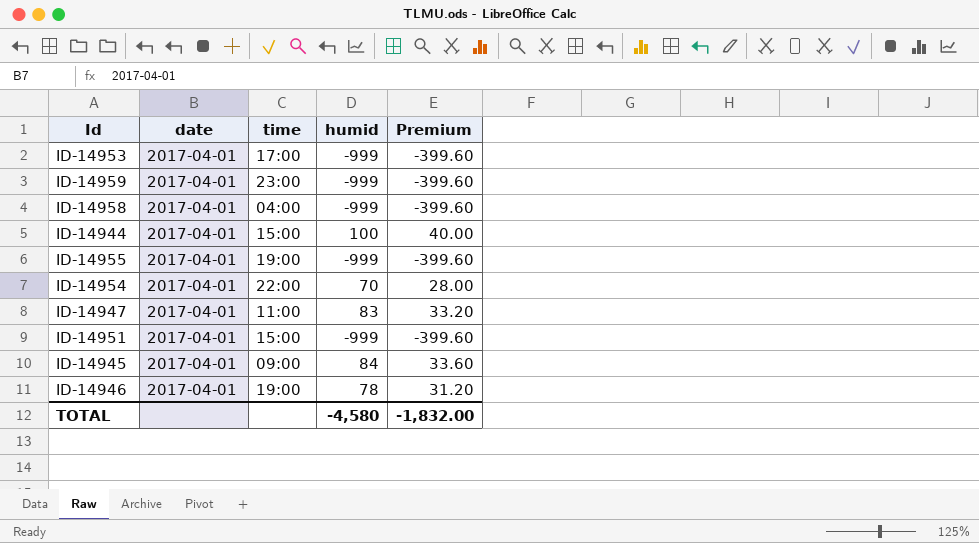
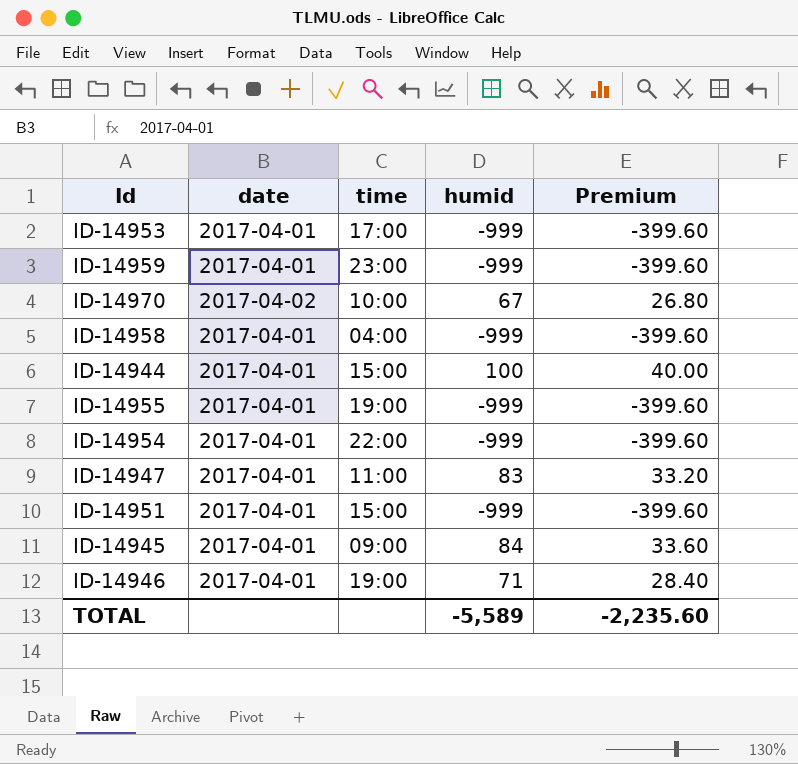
row ID-14970: none -> 2017-04-02 | 10:00 | 67 | 26.80
ID-14954 | humid: 70 -> -999
ID-14954 | Premium: 28.00 -> -399.60
ID-14946 | humid: 78 -> 71
ID-14946 | Premium: 31.20 -> 28.40
TOTAL | humid: -4,580 -> -5,589
TOTAL | Premium: -1,832.00 -> -2,235.60

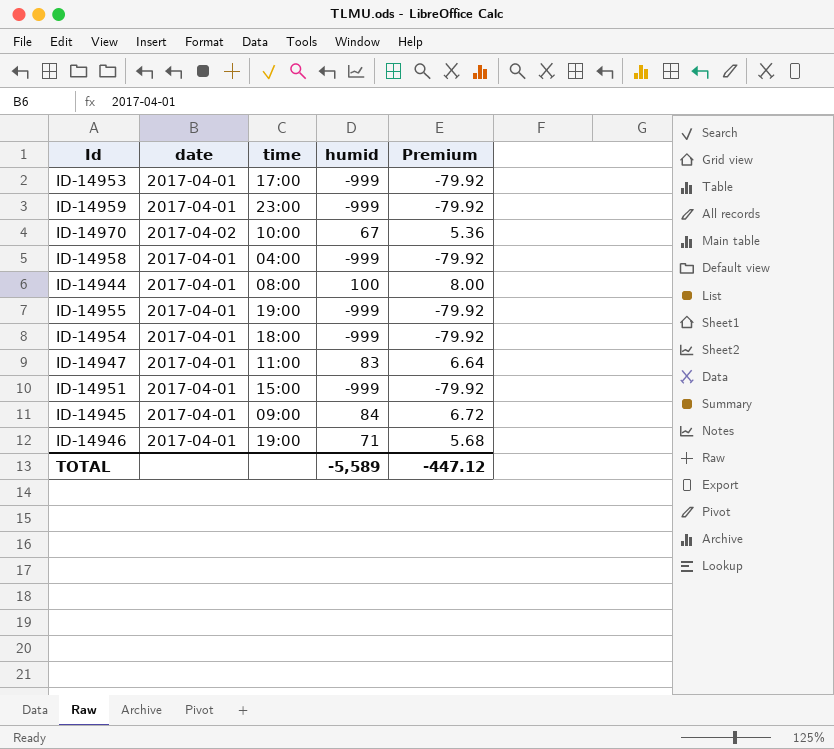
column Premium | formula: [humid] * 0.4 -> [humid] * 0.08
ID-14944 | time: 15:00 -> 08:00
ID-14954 | time: 22:00 -> 18:00
TOTAL | Premium: -2,235.60 -> -447.12

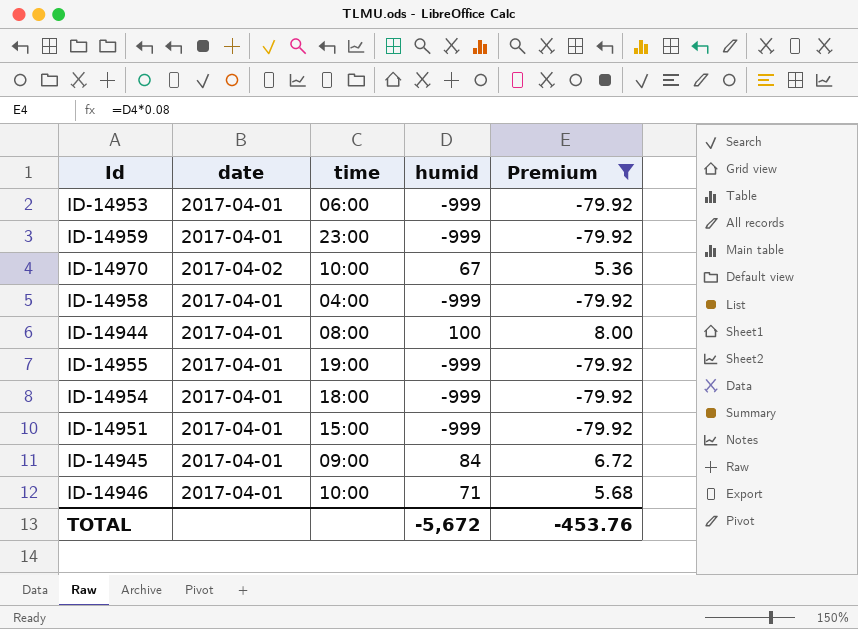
filter: none -> Premium != 6.64
ID-14953 | time: 17:00 -> 06:00
ID-14946 | time: 19:00 -> 10:00
TOTAL | humid: -5,589 -> -5,672
TOTAL | Premium: -447.12 -> -453.76

